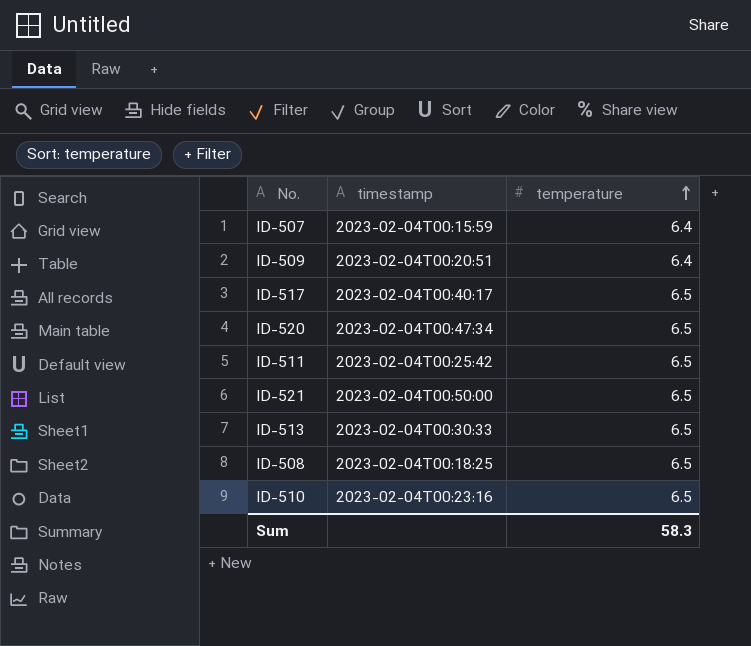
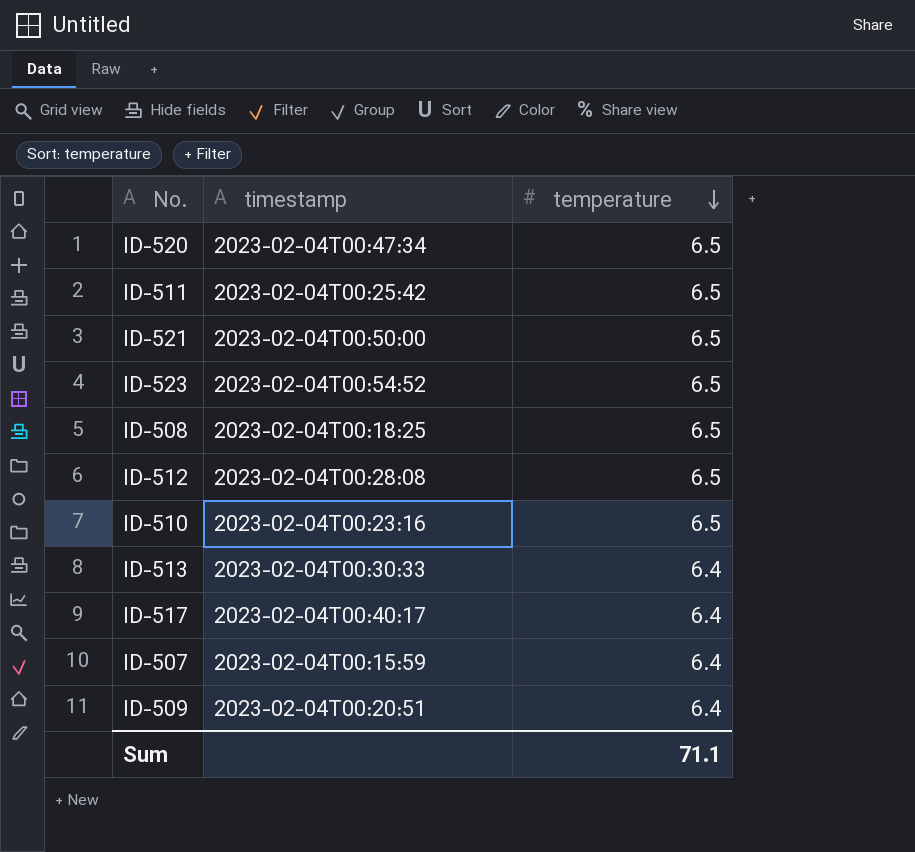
row order: temperature ascending -> temperature descending
row ID-523: none -> 2023-02-04T00:54:52 | 6.5
row ID-512: none -> 2023-02-04T00:28:08 | 6.5
ID-513 | temperature: 6.5 -> 6.4
ID-517 | temperature: 6.5 -> 6.4
Sum | temperature: 58.3 -> 71.1

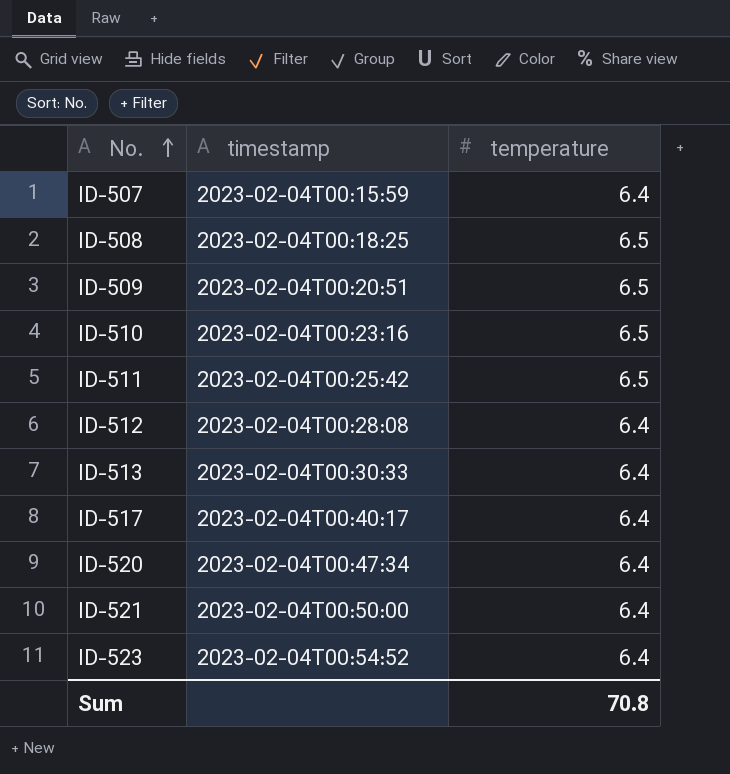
row order: temperature descending -> No. ascending
ID-509 | temperature: 6.4 -> 6.5
ID-512 | temperature: 6.5 -> 6.4
ID-520 | temperature: 6.5 -> 6.4
ID-521 | temperature: 6.5 -> 6.4
ID-523 | temperature: 6.5 -> 6.4
Sum | temperature: 71.1 -> 70.8

